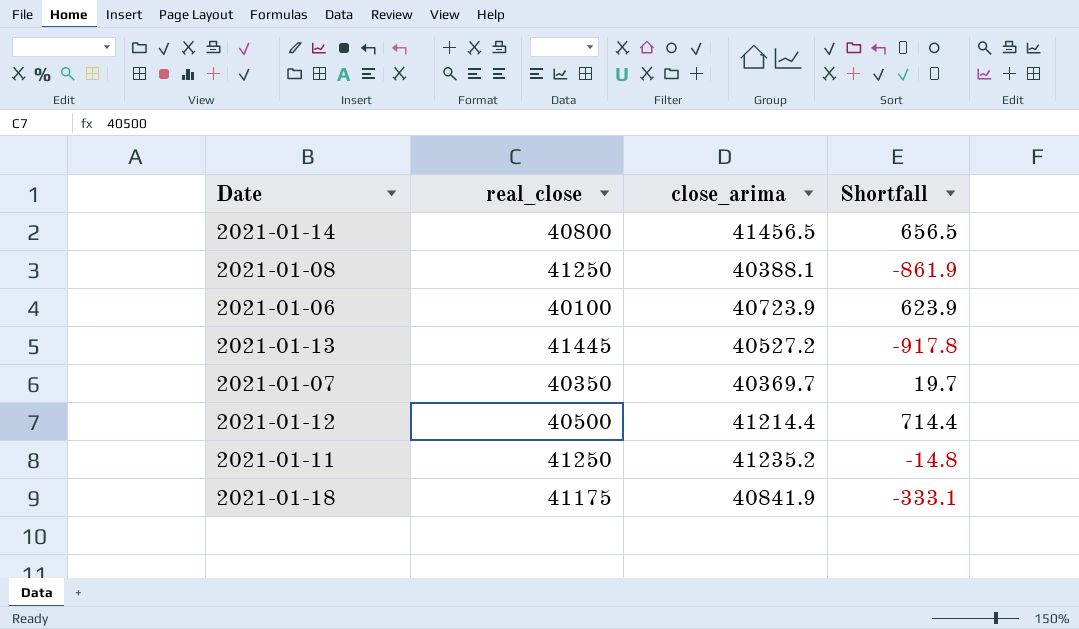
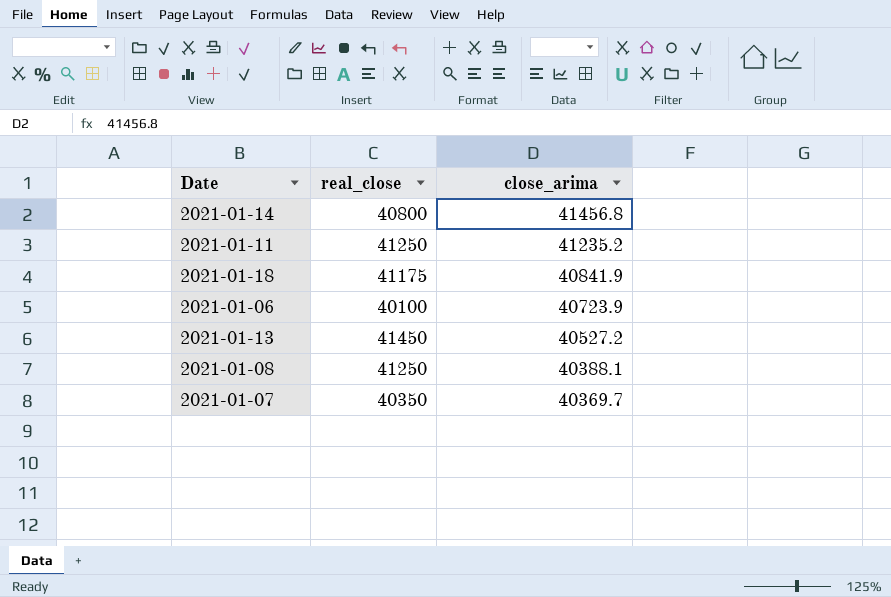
row order: none -> close_arima descending
column Shortfall | formula: [close_arima] - [real_close] -> none
row 2021-01-12: 40500 | 41214.4 | 714.4 -> none
2021-01-14 | close_arima: 41456.5 -> 41456.8
2021-01-13 | real_close: 41445 -> 41450

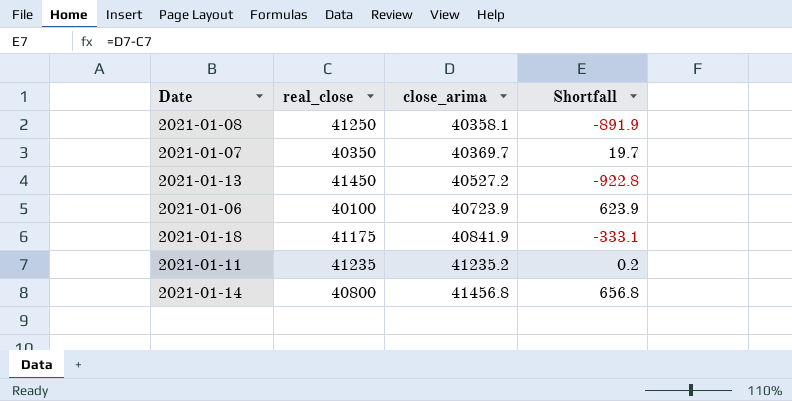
row order: close_arima descending -> close_arima ascending
column Shortfall | formula: none -> [close_arima] - [real_close]
2021-01-08 | close_arima: 40388.1 -> 40358.1
2021-01-11 | real_close: 41250 -> 41235

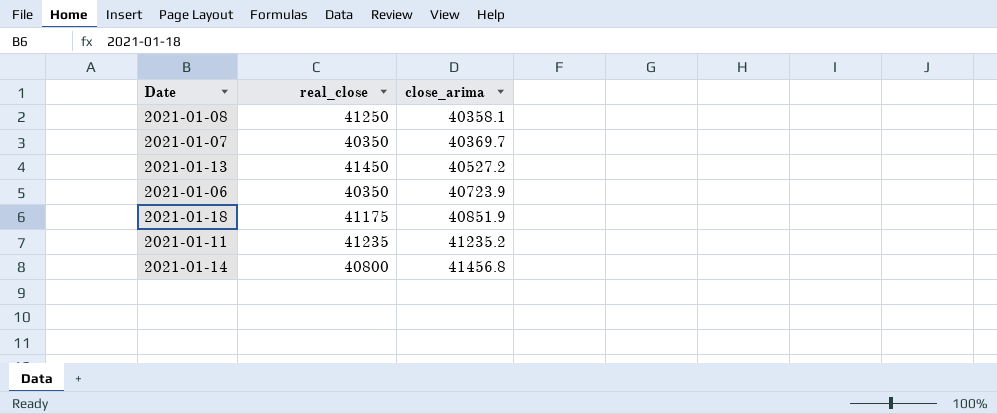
column Shortfall | formula: [close_arima] - [real_close] -> none
2021-01-06 | real_close: 40100 -> 40350
2021-01-18 | close_arima: 40841.9 -> 40851.9

